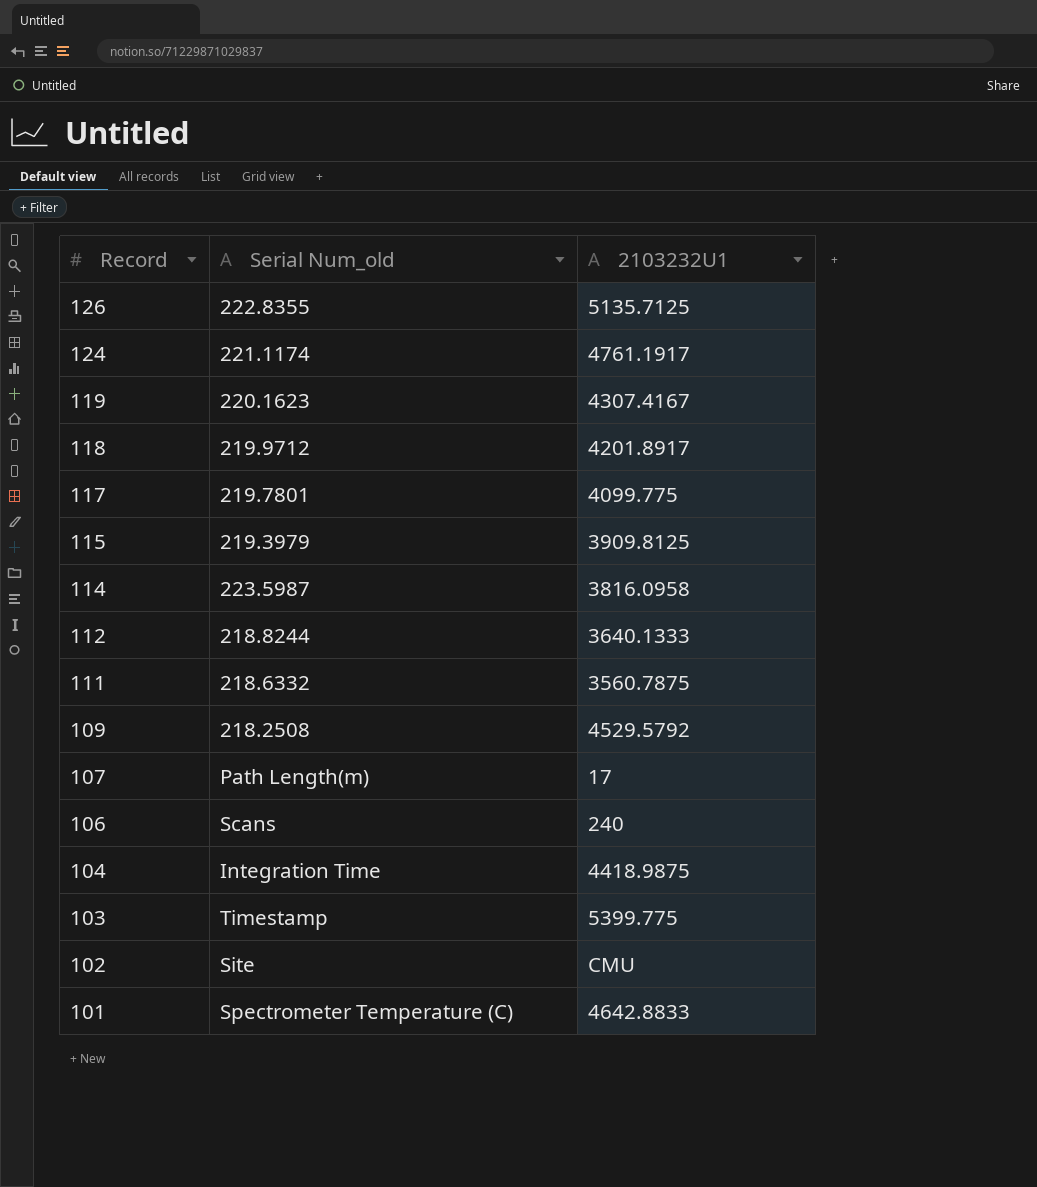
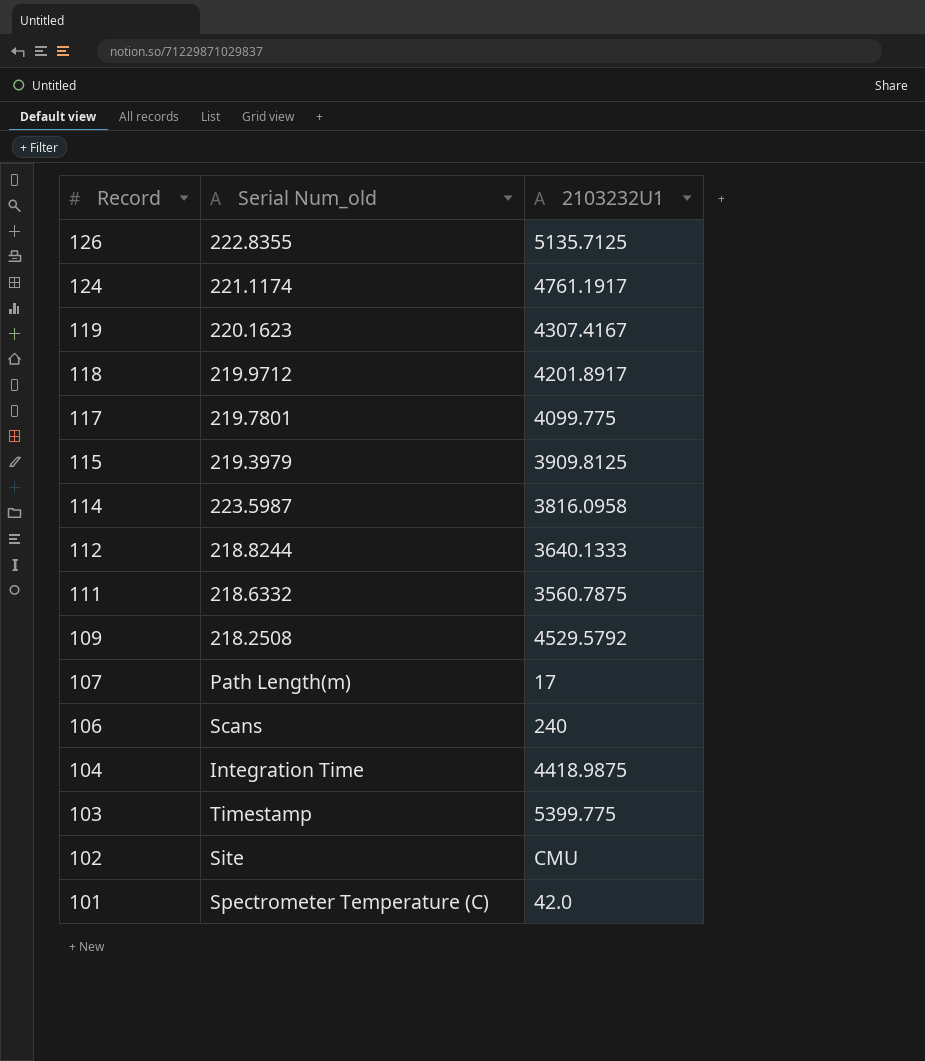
101 | 2103232U1: 4642.8833 -> 42.0

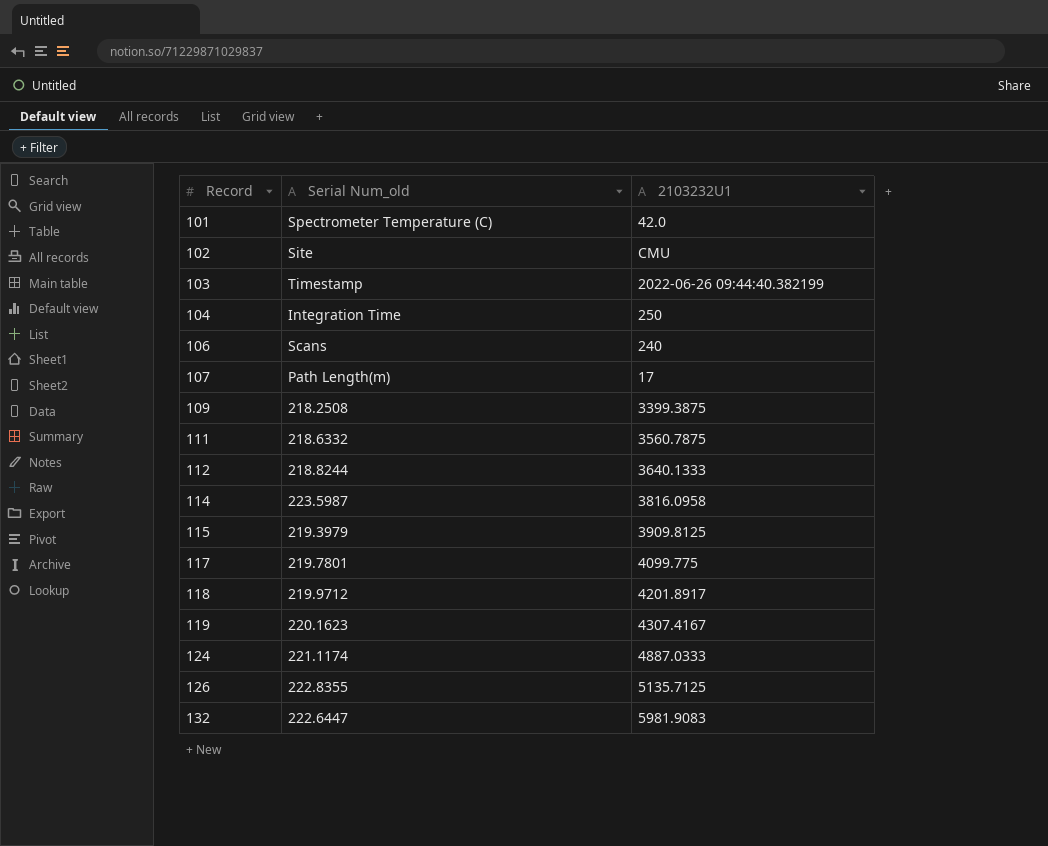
row order: Record descending -> Record ascending
103 | 2103232U1: 5399.775 -> 2022-06-26 09:44:40.382199
104 | 2103232U1: 4418.9875 -> 250
109 | 2103232U1: 4529.5792 -> 3399.3875
124 | 2103232U1: 4761.1917 -> 4887.0333
row 132: none -> 222.6447 | 5981.9083

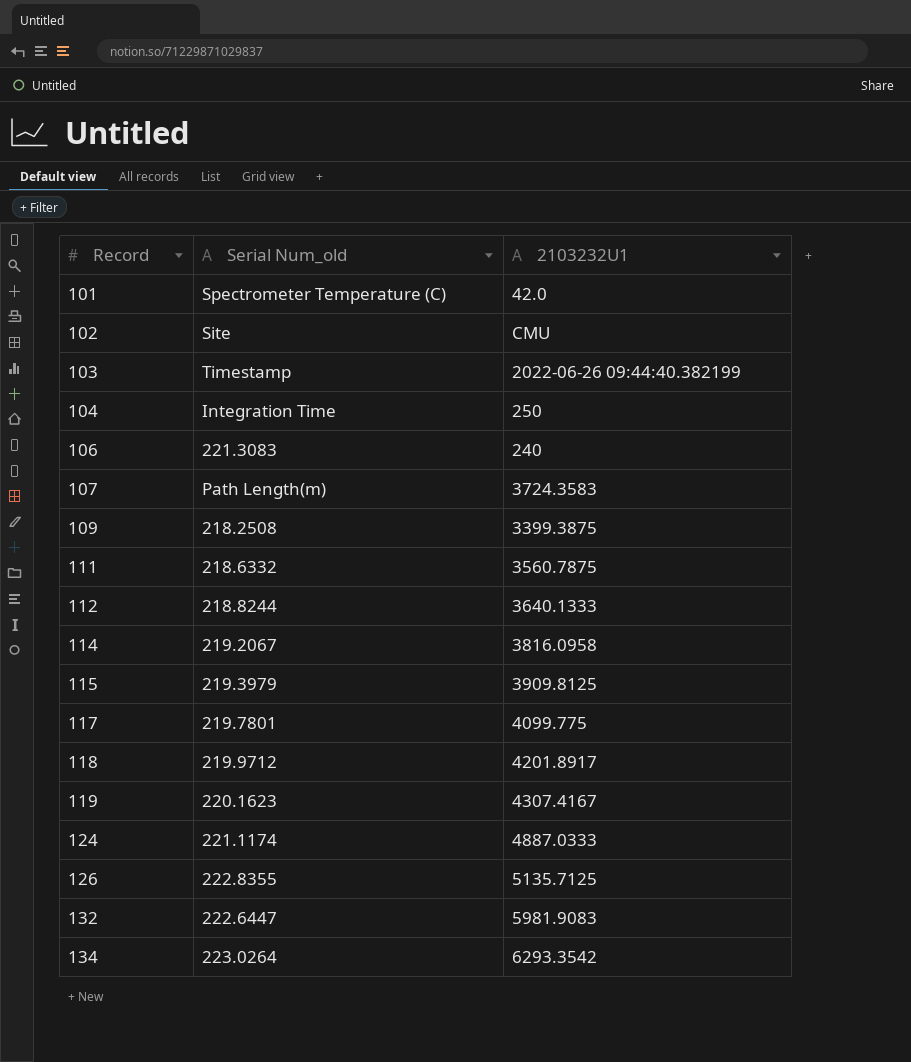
106 | Serial Num_old: Scans -> 221.3083
107 | 2103232U1: 17 -> 3724.3583
114 | Serial Num_old: 223.5987 -> 219.2067
row 134: none -> 223.0264 | 6293.3542

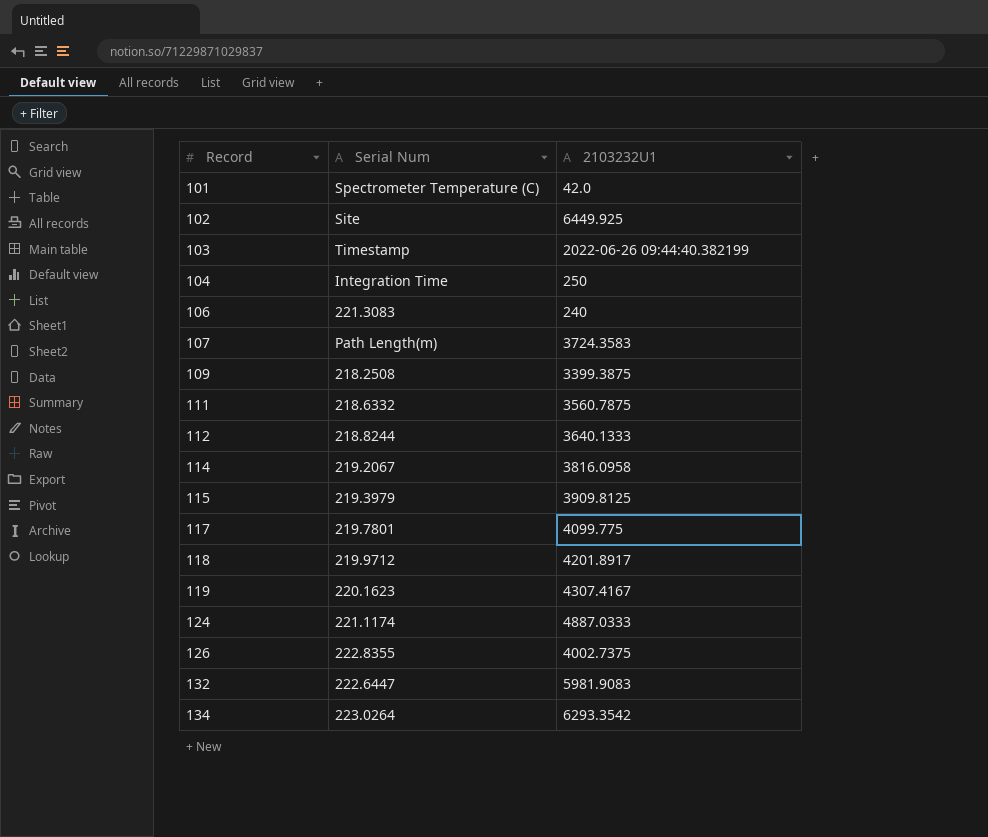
column name: Serial Num_old -> Serial Num
102 | 2103232U1: CMU -> 6449.925
126 | 2103232U1: 5135.7125 -> 4002.7375

